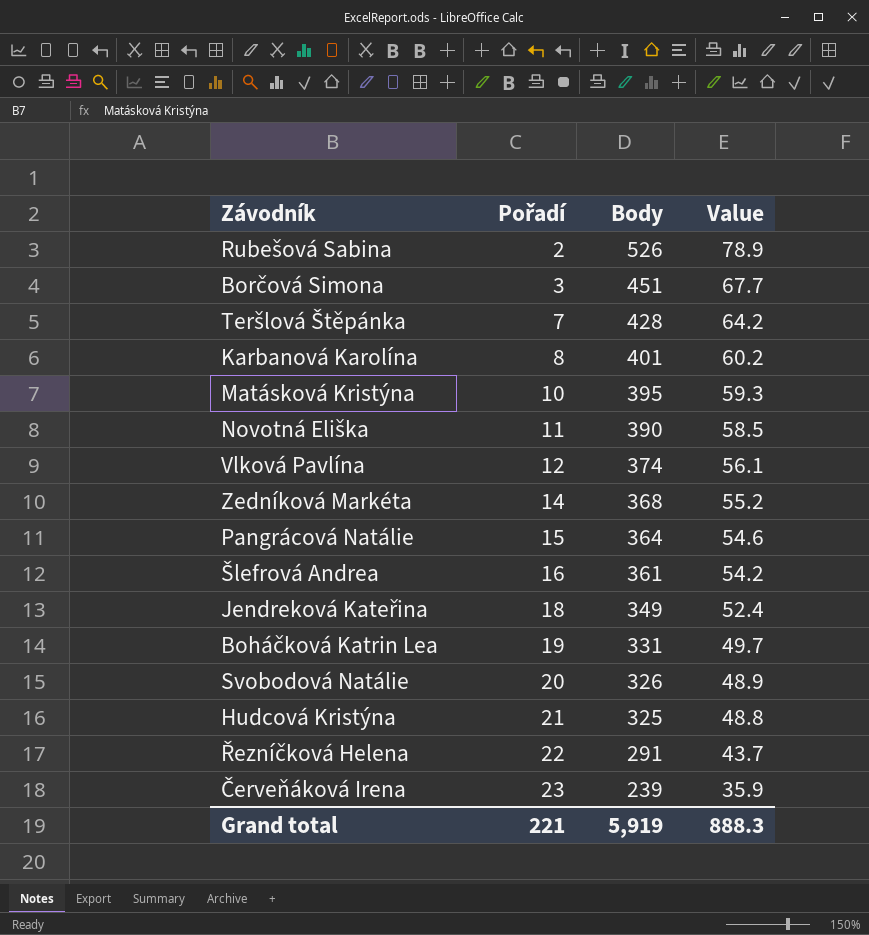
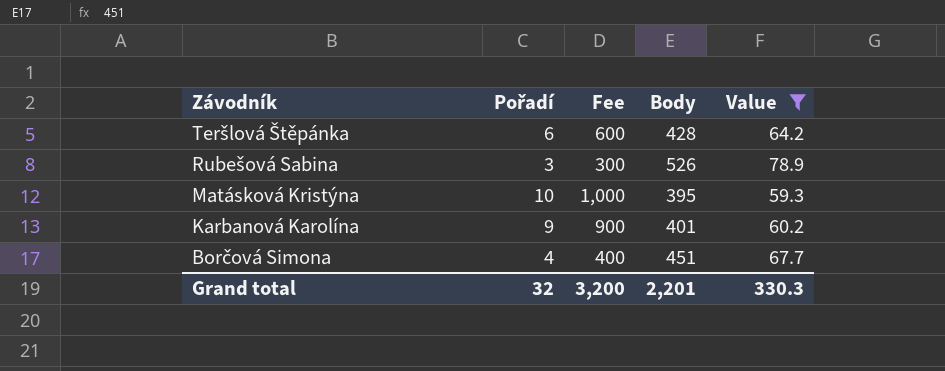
filter: none -> Value >= 59.3
row order: Pořadí ascending -> Závodník descending
column Fee | formula: none -> [Pořadí] * 100
Teršlová Štěpánka | Pořadí: 7 -> 6
Rubešová Sabina | Pořadí: 2 -> 3
Karbanová Karolína | Pořadí: 8 -> 9
Borčová Simona | Pořadí: 3 -> 4
Grand total | Pořadí: 221 -> 32
Grand total | Body: 5,919 -> 2,201
Grand total | Value: 888.3 -> 330.3

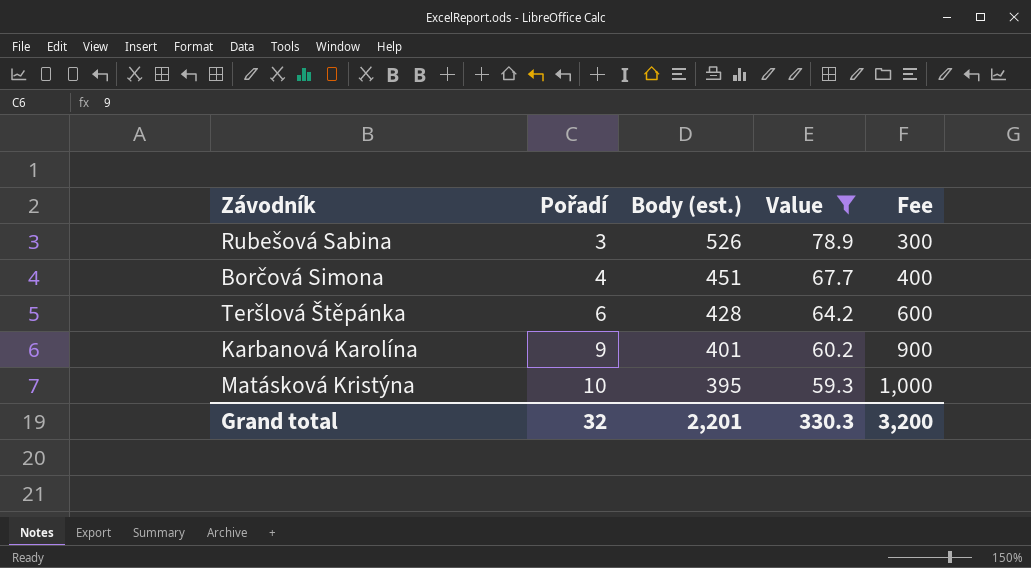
row order: Závodník descending -> Pořadí ascending
column name: Body -> Body (est.)
column Fee | position: 3 -> 5

